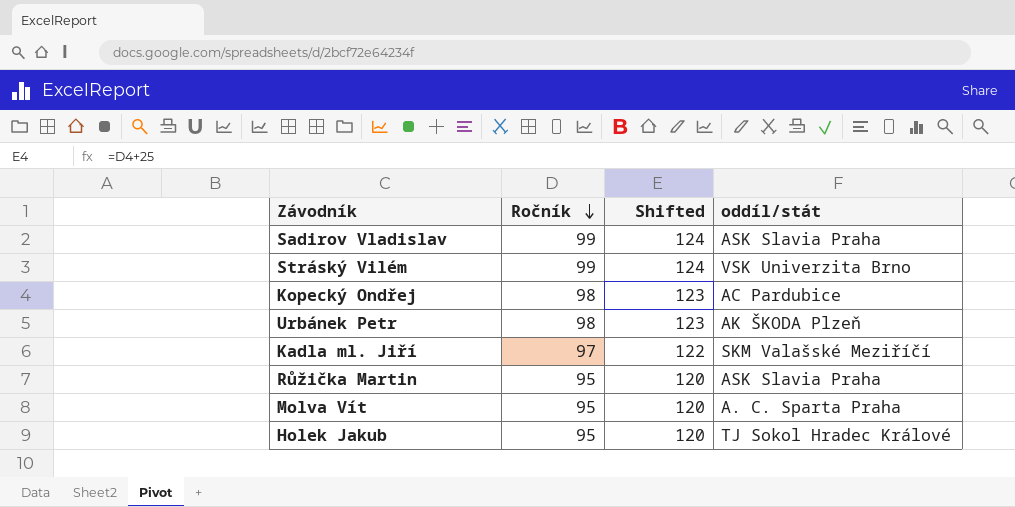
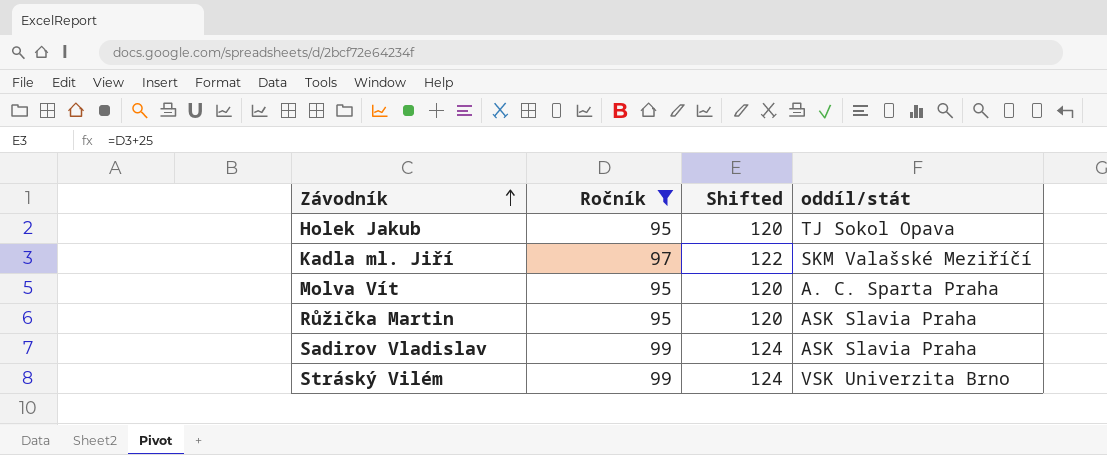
filter: none -> Ročník != 98
row order: Ročník descending -> Závodník ascending
Holek Jakub | oddíl/stát: TJ Sokol Hradec Králové -> TJ Sokol Opava

